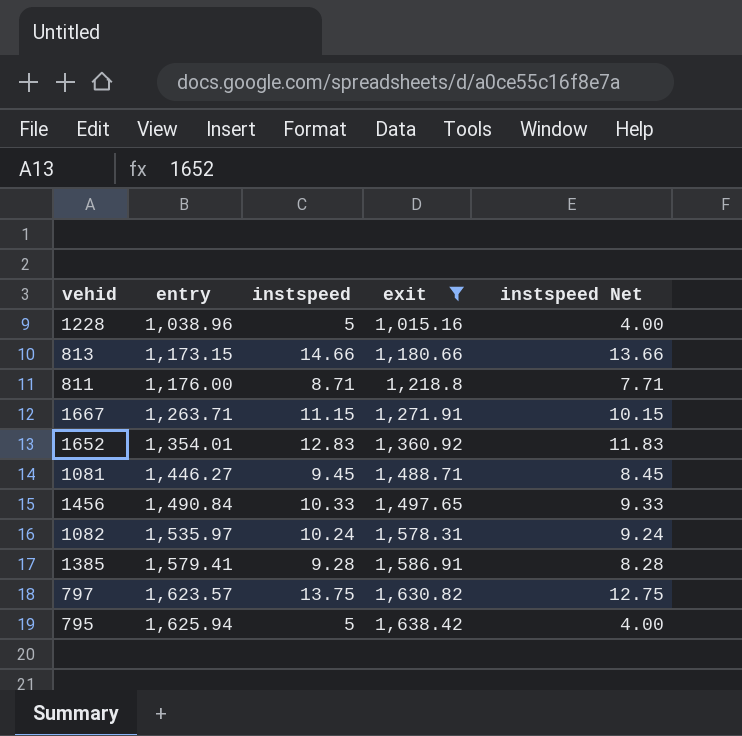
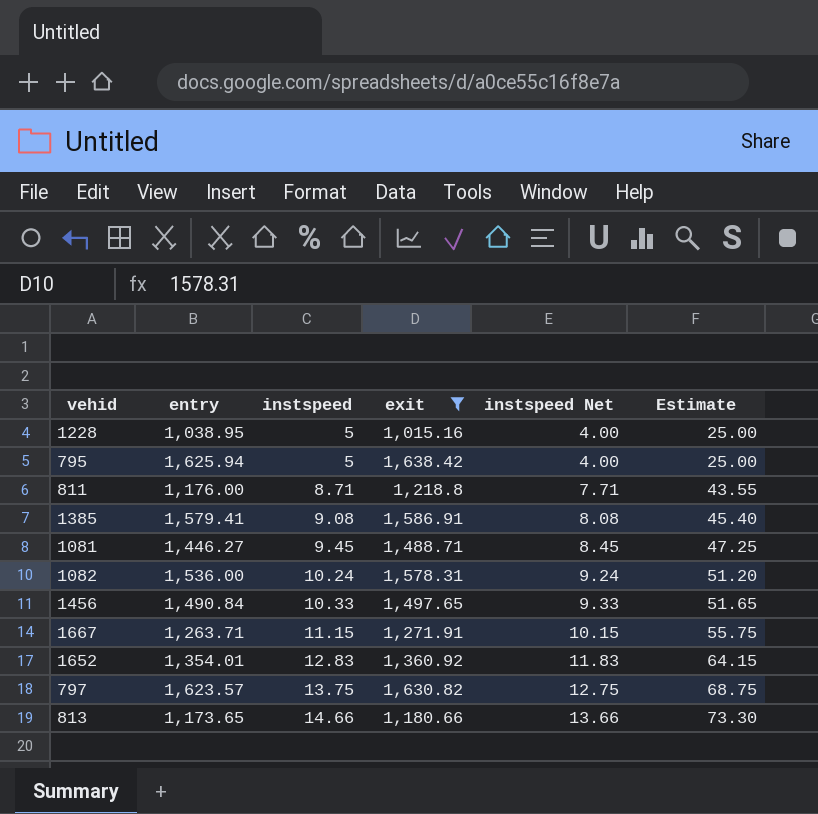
row order: entry ascending -> instspeed ascending
column Estimate | formula: none -> [instspeed] * 5
1228 | entry: 1,038.96 -> 1,038.95
1385 | instspeed: 9.28 -> 9.08
1385 | instspeed Net: 8.28 -> 8.08
1082 | entry: 1,535.97 -> 1,536.00
813 | entry: 1,173.15 -> 1,173.65

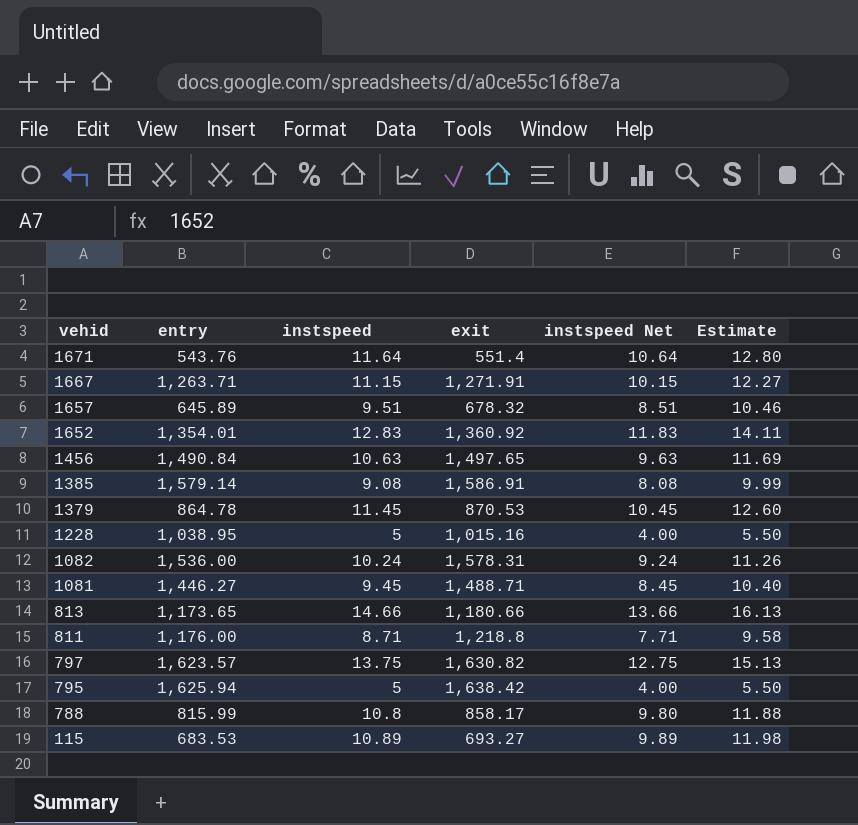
filter: exit >= 1,015.16 -> none
row order: instspeed ascending -> vehid descending
column Estimate | formula: [instspeed] * 5 -> [instspeed] * 1.1
1456 | instspeed: 10.33 -> 10.63
1456 | instspeed Net: 9.33 -> 9.63
1385 | entry: 1,579.41 -> 1,579.14

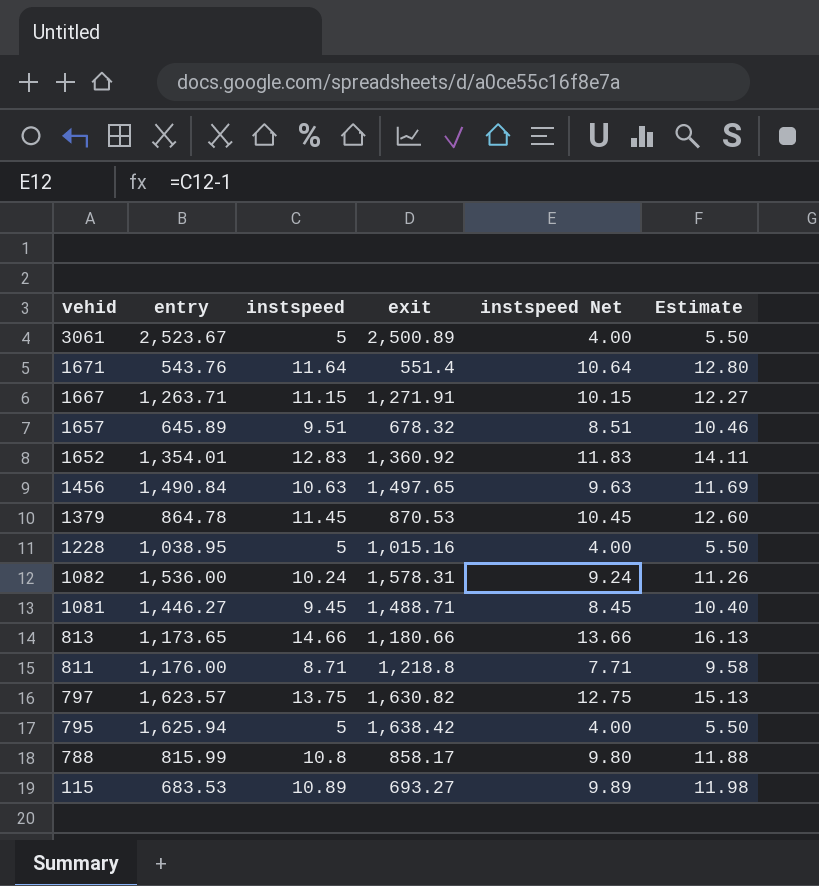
row 1385: 1,579.14 | 9.08 | 1,586.91 | 8.08 | 9.99 -> none
row 3061: none -> 2,523.67 | 5 | 2,500.89 | 4.00 | 5.50

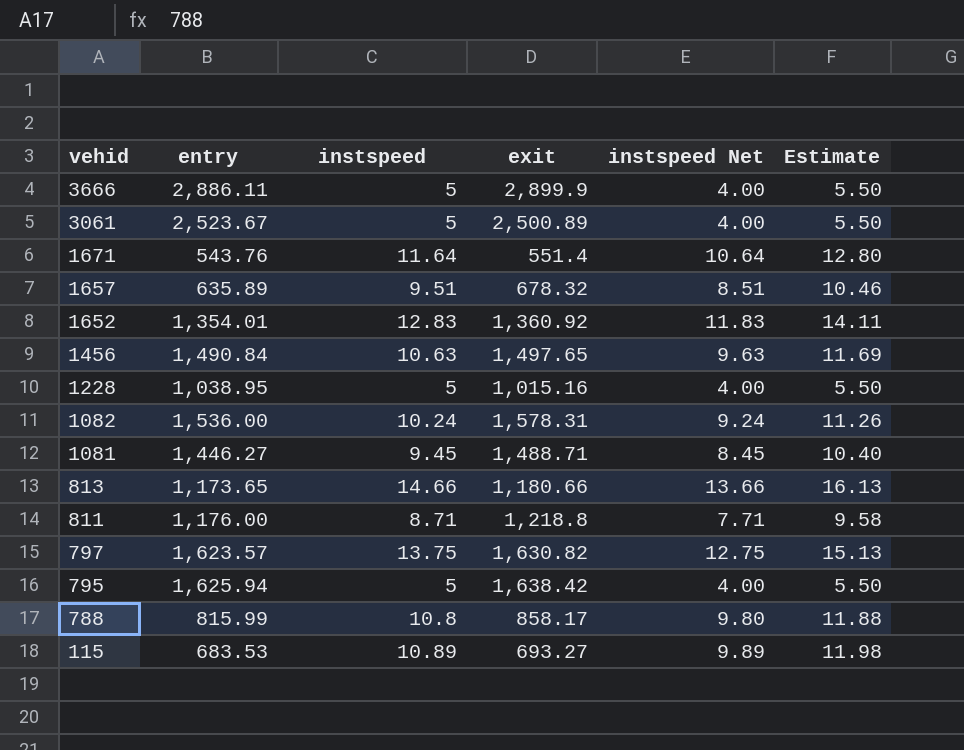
row 1667: 1,263.71 | 11.15 | 1,271.91 | 10.15 | 12.27 -> none
row 1379: 864.78 | 11.45 | 870.53 | 10.45 | 12.60 -> none
row 3666: none -> 2,886.11 | 5 | 2,899.9 | 4.00 | 5.50
1657 | entry: 645.89 -> 635.89

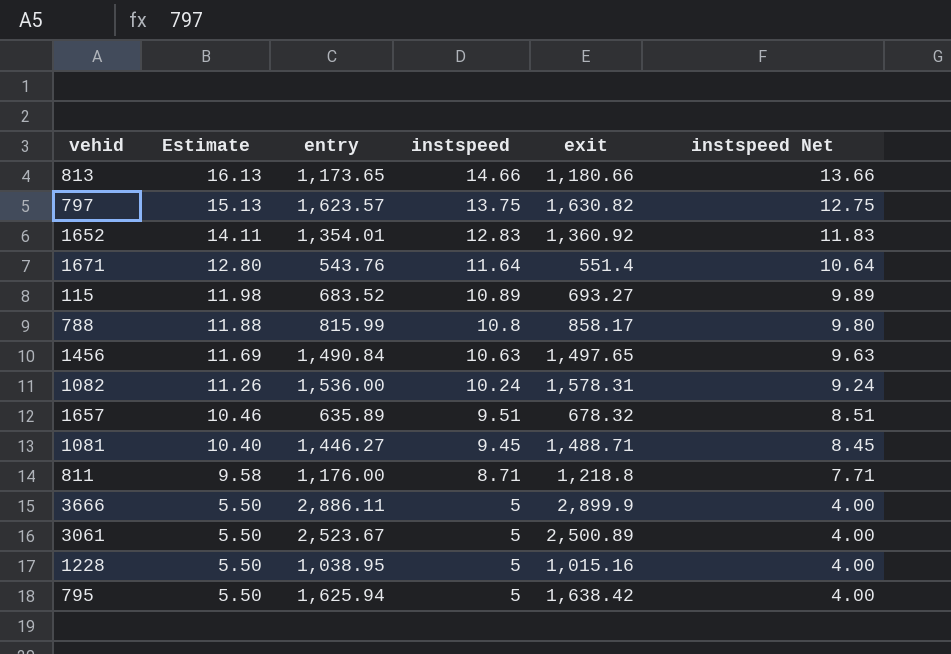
row order: vehid descending -> Estimate descending
column Estimate | position: 6 -> 2
115 | entry: 683.53 -> 683.52

